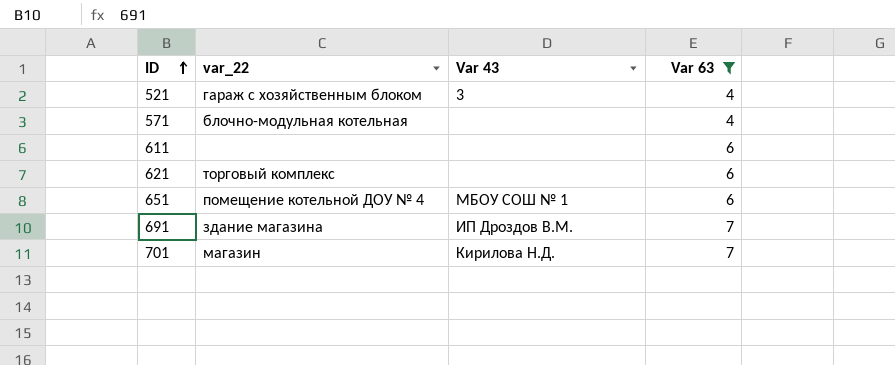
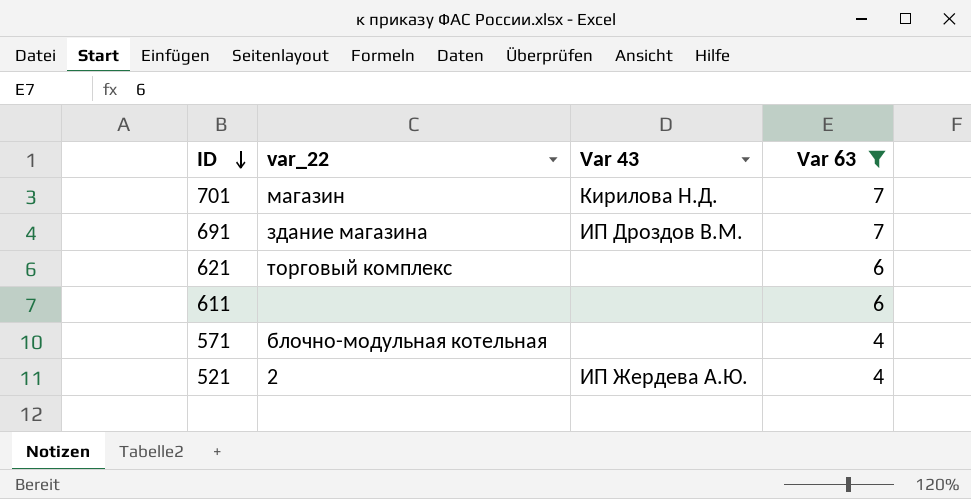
row order: ID ascending -> ID descending
row 651: помещение котельной ДОУ № 4 | МБОУ СОШ № 1 | 6 -> none
521 | var_22: гараж с хозяйственным блоком -> 2
521 | Var 43: 3 -> ИП Жердева А.Ю.

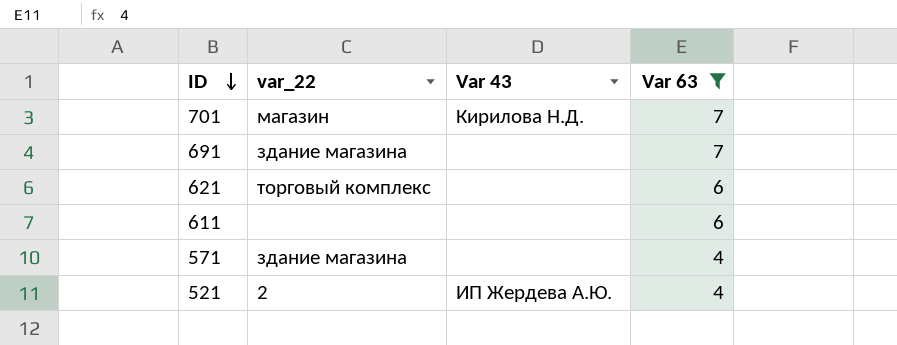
691 | Var 43: ИП Дроздов В.М. -> none
571 | var_22: блочно-модульная котельная -> здание магазина

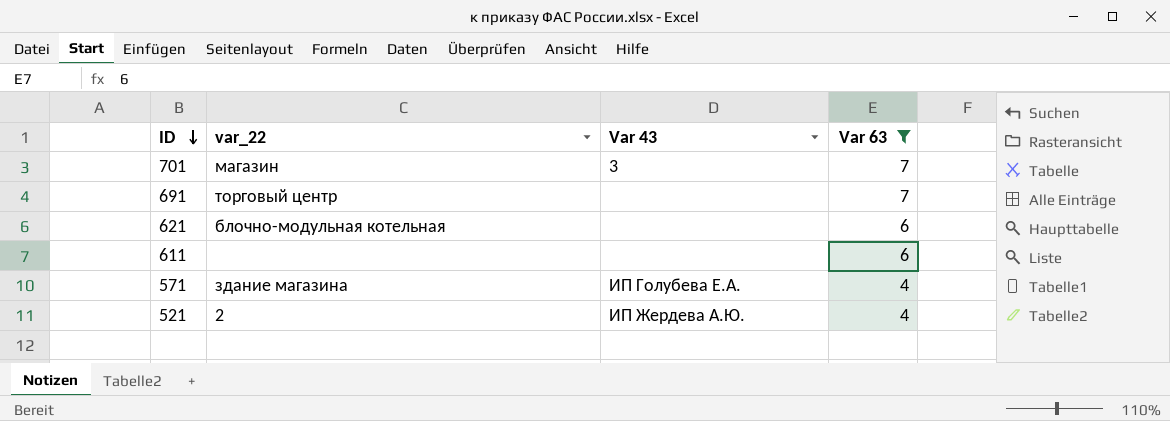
701 | Var 43: Кирилова Н.Д. -> 3
691 | var_22: здание магазина -> торговый центр
621 | var_22: торговый комплекс -> блочно-модульная котельная
571 | Var 43: none -> ИП Голубева Е.А.

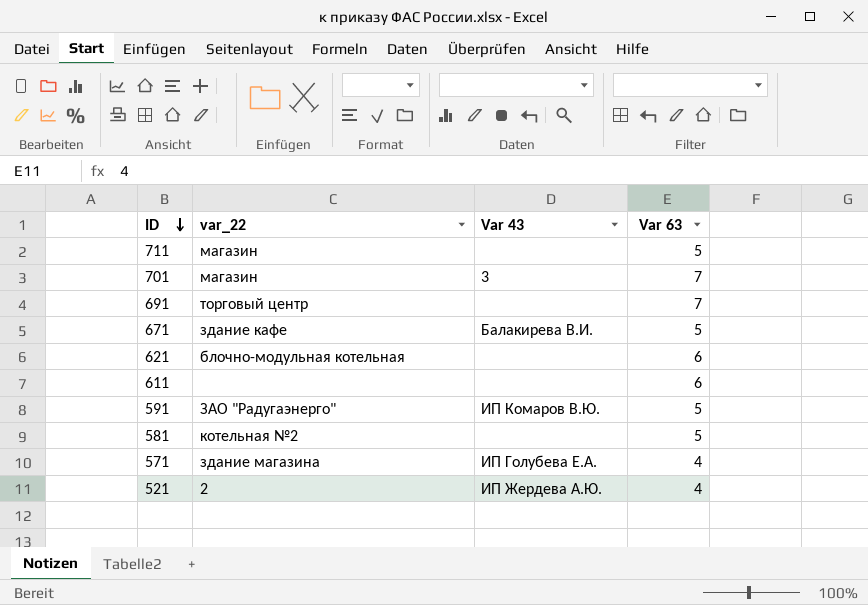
filter: Var 63 != 5 -> none

